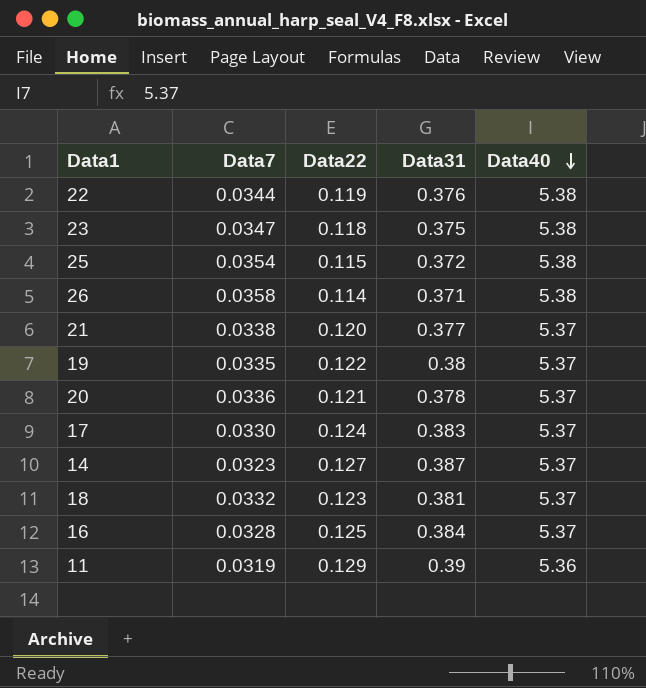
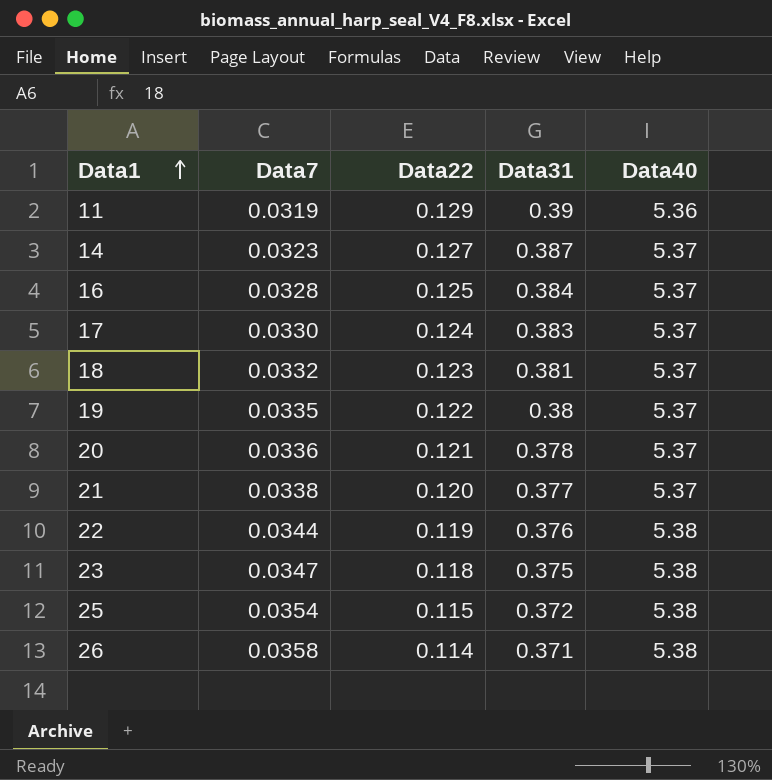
row order: Data40 descending -> Data1 ascending

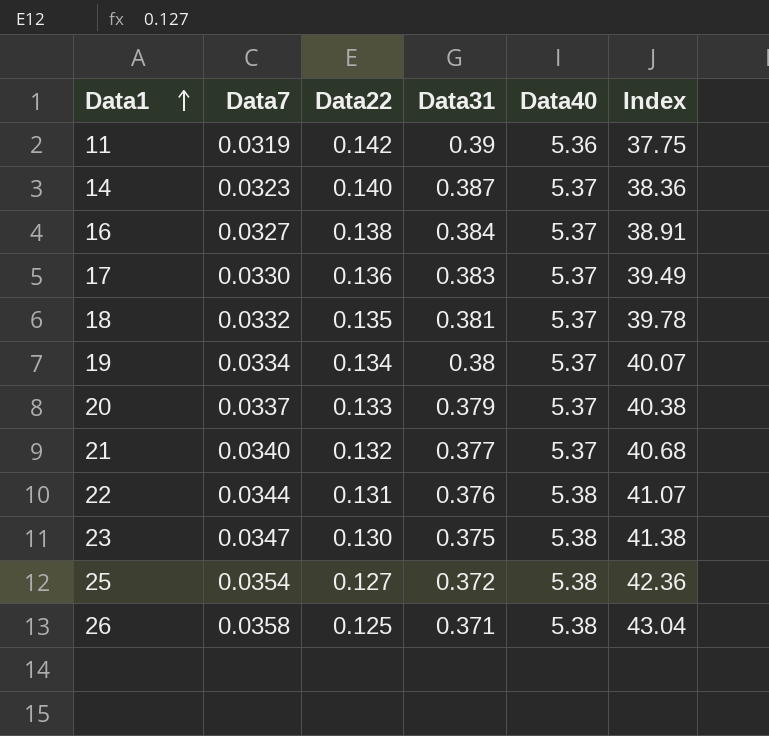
column Index | formula: none -> [Data40] / [Data22]
11 | Data22: 0.129 -> 0.142
14 | Data22: 0.127 -> 0.140
16 | Data7: 0.0328 -> 0.0327
16 | Data22: 0.125 -> 0.138
17 | Data22: 0.124 -> 0.136
18 | Data22: 0.123 -> 0.135
19 | Data7: 0.0335 -> 0.0334
19 | Data22: 0.122 -> 0.134
20 | Data7: 0.0336 -> 0.0337
20 | Data22: 0.121 -> 0.133
20 | Data31: 0.378 -> 0.379
21 | Data7: 0.0338 -> 0.0340
21 | Data22: 0.120 -> 0.132
22 | Data22: 0.119 -> 0.131
23 | Data22: 0.118 -> 0.130
25 | Data22: 0.115 -> 0.127
26 | Data22: 0.114 -> 0.125

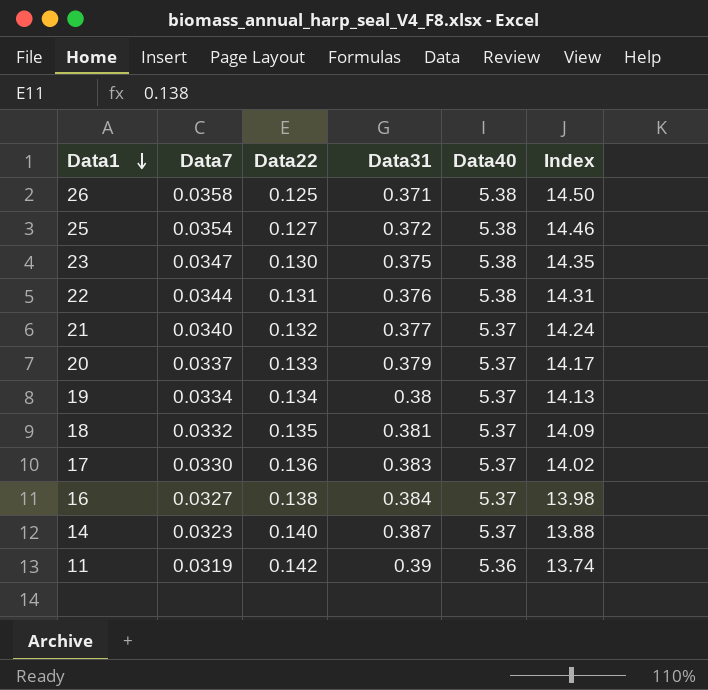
row order: Data1 ascending -> Data1 descending
column Index | formula: [Data40] / [Data22] -> [Data40] / [Data31]

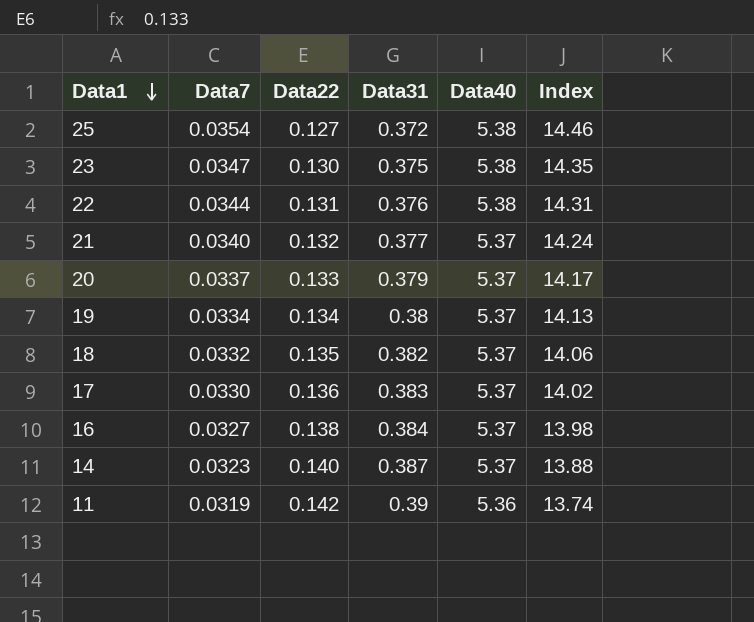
row 26: 0.0358 | 0.125 | 0.371 | 5.38 | 14.50 -> none
18 | Data31: 0.381 -> 0.382
18 | Index: 14.09 -> 14.06

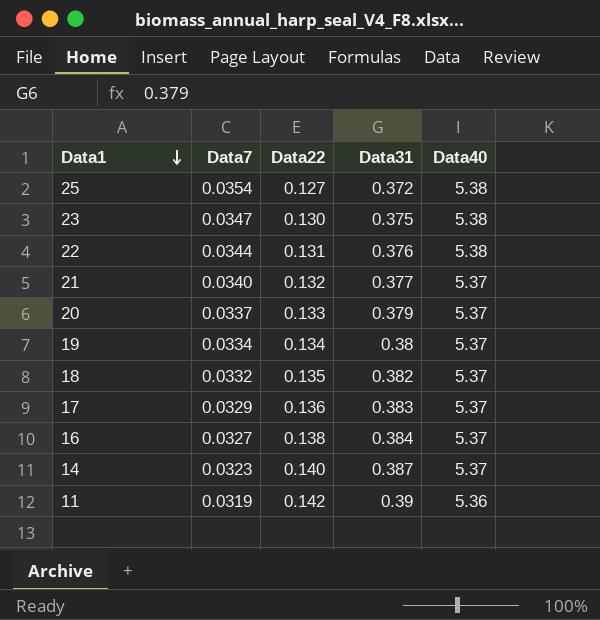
column Index | formula: [Data40] / [Data31] -> none
17 | Data7: 0.0330 -> 0.0329

